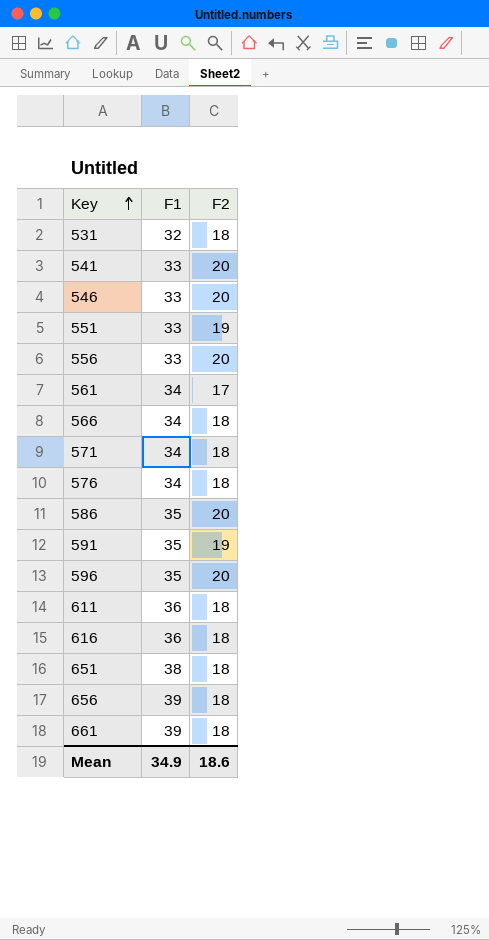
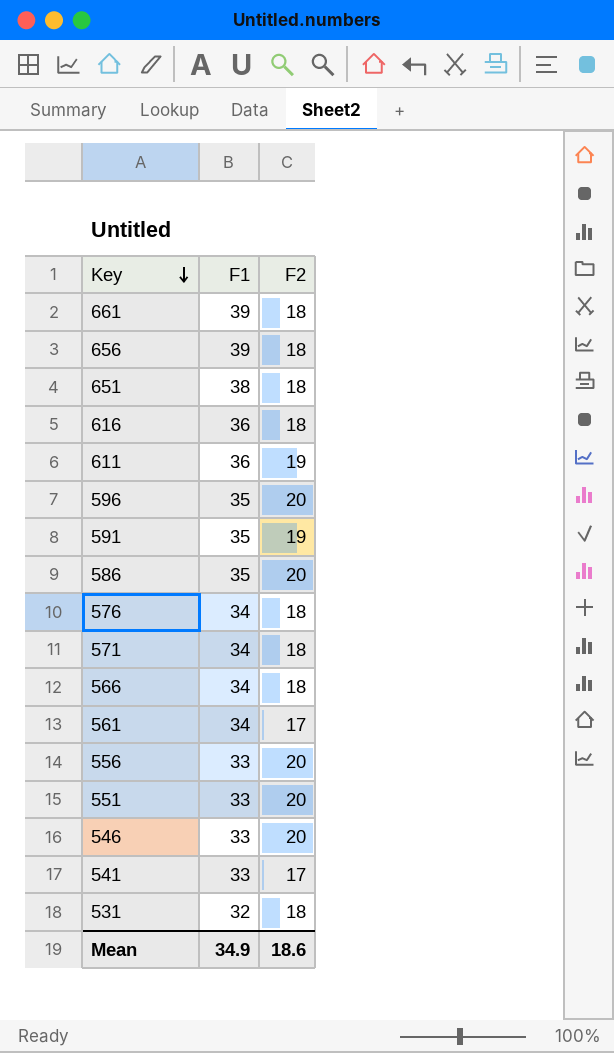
row order: Key ascending -> Key descending
611 | F2: 18 -> 19
551 | F2: 19 -> 20
541 | F2: 20 -> 17

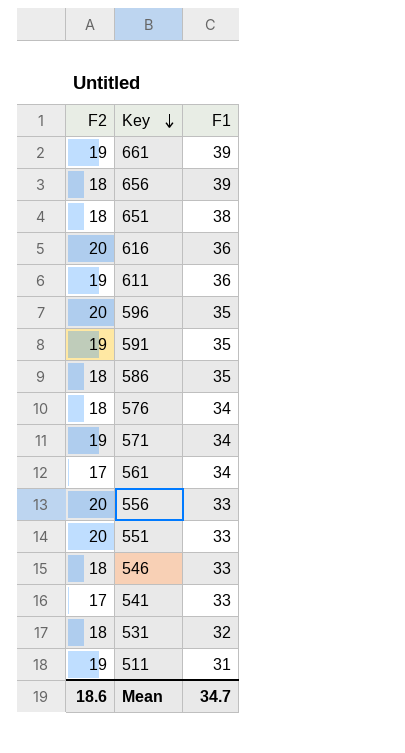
column F2 | position: 3 -> 1
row 566: 34 | 18 -> none
661 | F2: 18 -> 19
616 | F2: 18 -> 20
586 | F2: 20 -> 18
571 | F2: 18 -> 19
546 | F2: 20 -> 18
row 511: none -> 19 | 31
Mean | F1: 34.9 -> 34.7

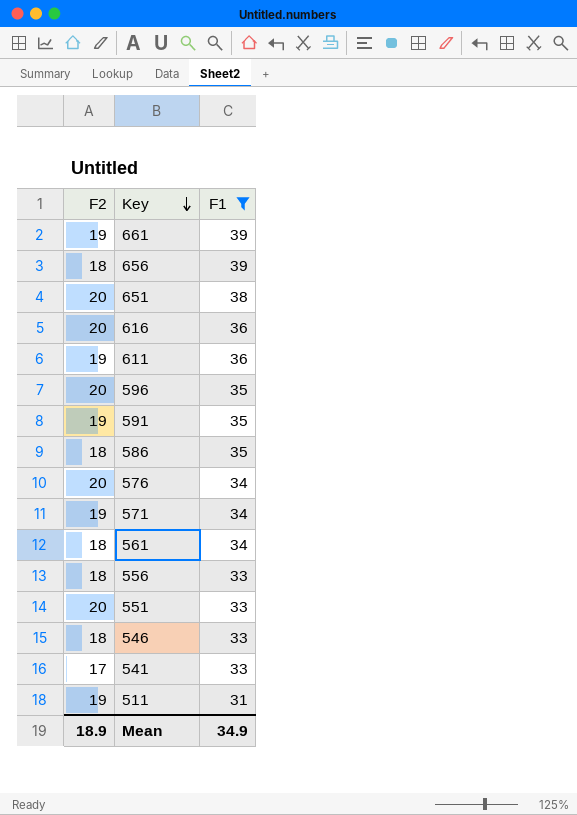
filter: none -> F1 != 32
651 | F2: 18 -> 20
576 | F2: 18 -> 20
561 | F2: 17 -> 18
556 | F2: 20 -> 18
Mean | F2: 18.6 -> 18.9
Mean | F1: 34.7 -> 34.9

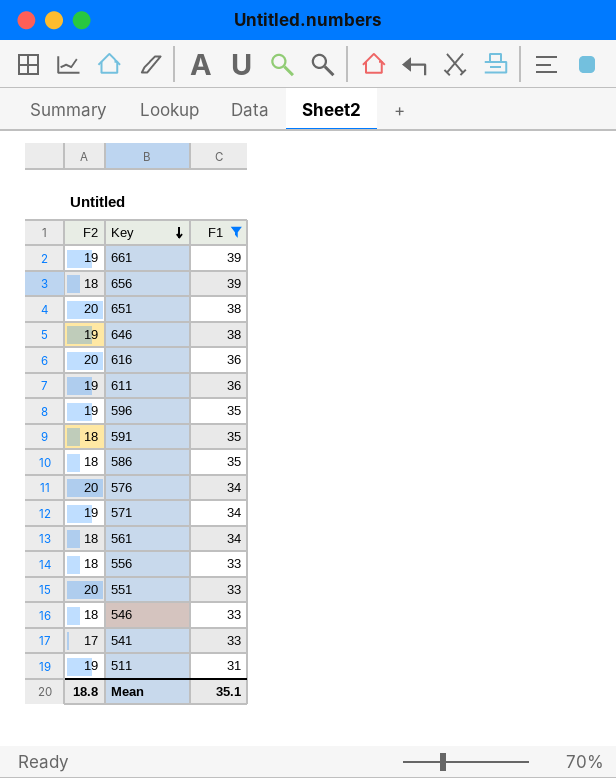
row 646: none -> 19 | 38
596 | F2: 20 -> 19
591 | F2: 19 -> 18
Mean | F2: 18.9 -> 18.8
Mean | F1: 34.9 -> 35.1

